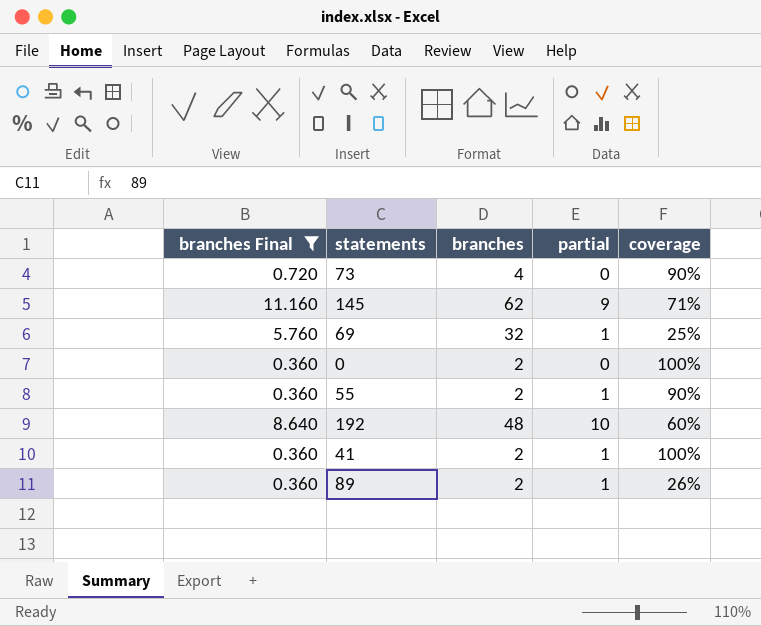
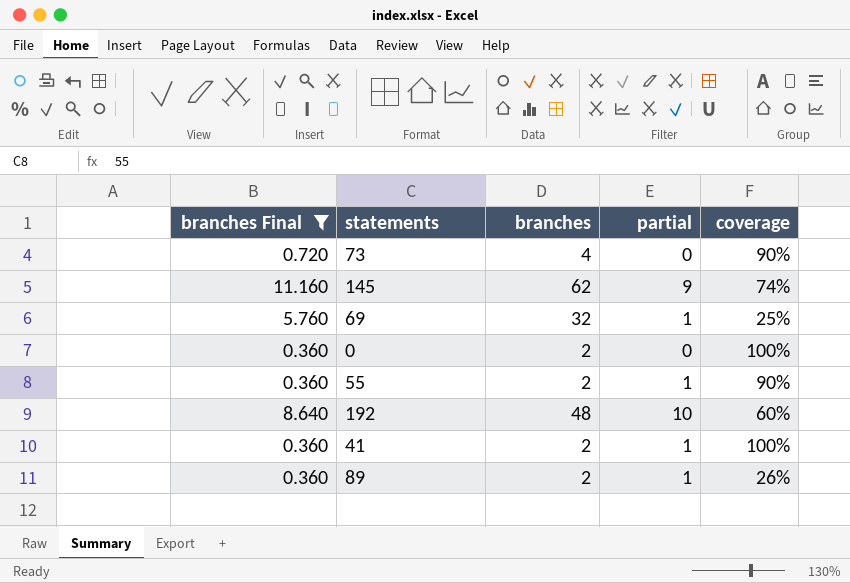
145 | coverage: 71% -> 74%

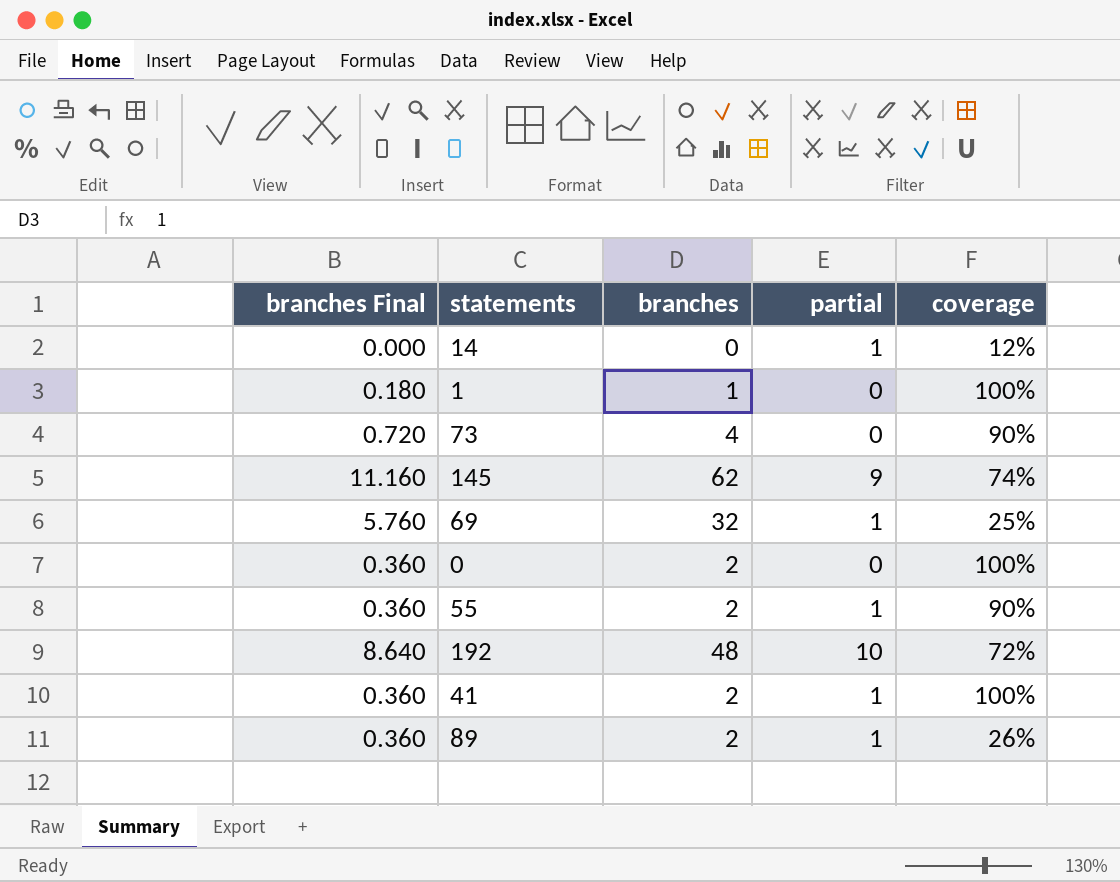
filter: branches Final >= 0.360 -> none
192 | coverage: 60% -> 72%

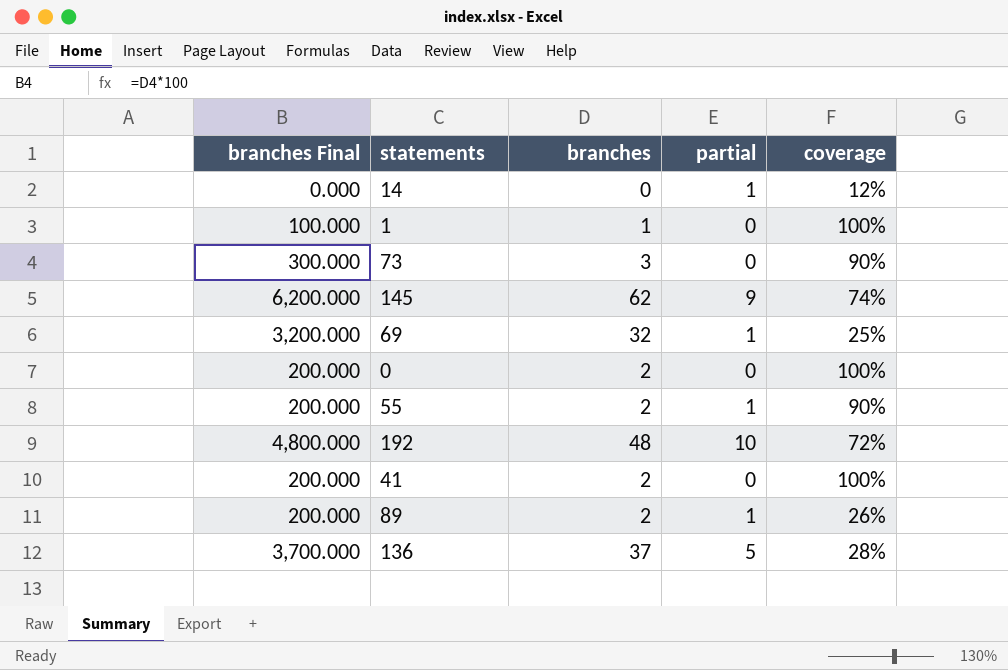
column branches Final | formula: [branches] * 0.18 -> [branches] * 100
73 | branches: 4 -> 3
41 | partial: 1 -> 0
row 136: none -> 3,700.000 | 37 | 5 | 28%

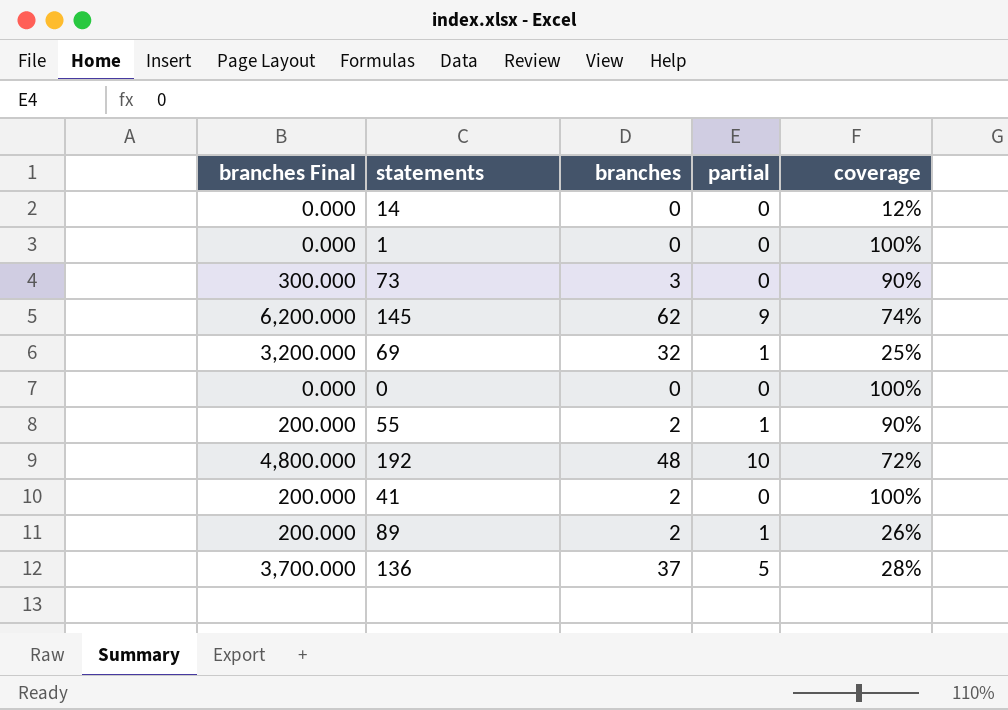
14 | partial: 1 -> 0
1 | branches Final: 100.000 -> 0.000
1 | branches: 1 -> 0
0 | branches Final: 200.000 -> 0.000
0 | branches: 2 -> 0

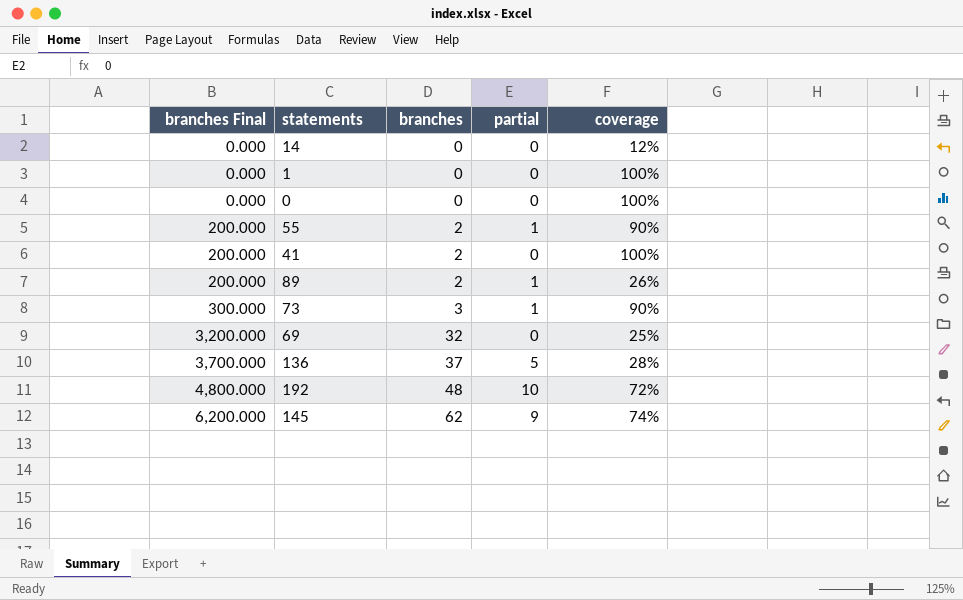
row order: none -> branches Final ascending
73 | partial: 0 -> 1
69 | partial: 1 -> 0

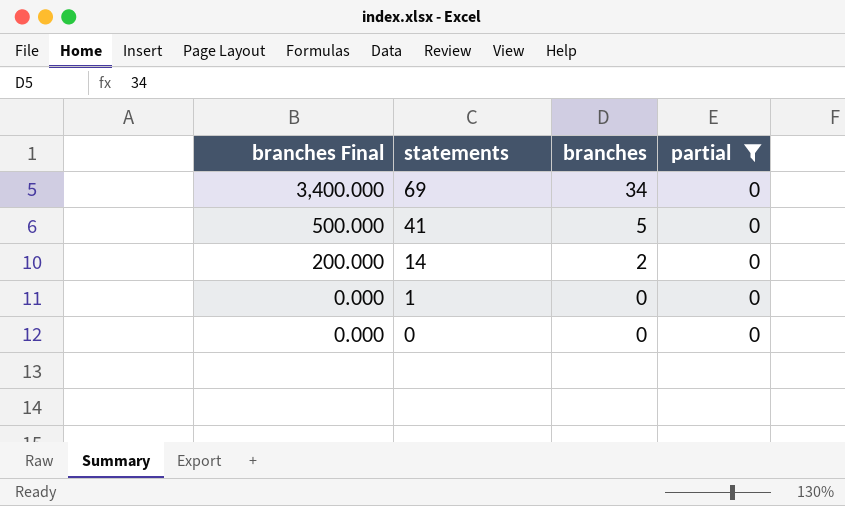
filter: none -> partial = 0
row order: branches Final ascending -> branches Final descending
column coverage | position: 5 -> none
69 | branches Final: 3,200.000 -> 3,400.000
69 | branches: 32 -> 34
41 | branches Final: 200.000 -> 500.000
41 | branches: 2 -> 5
14 | branches Final: 0.000 -> 200.000
14 | branches: 0 -> 2

